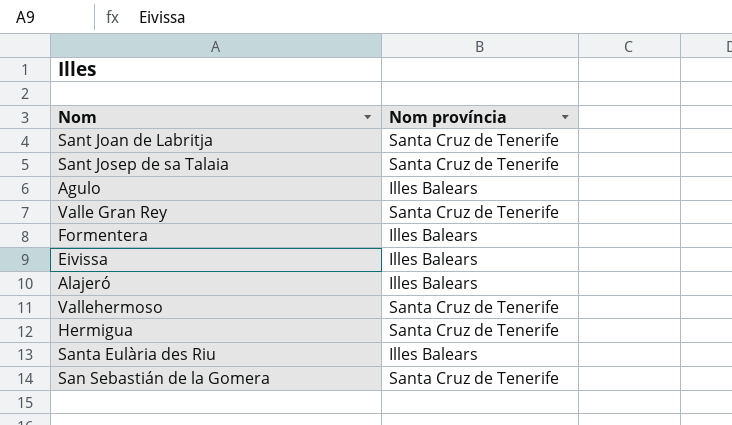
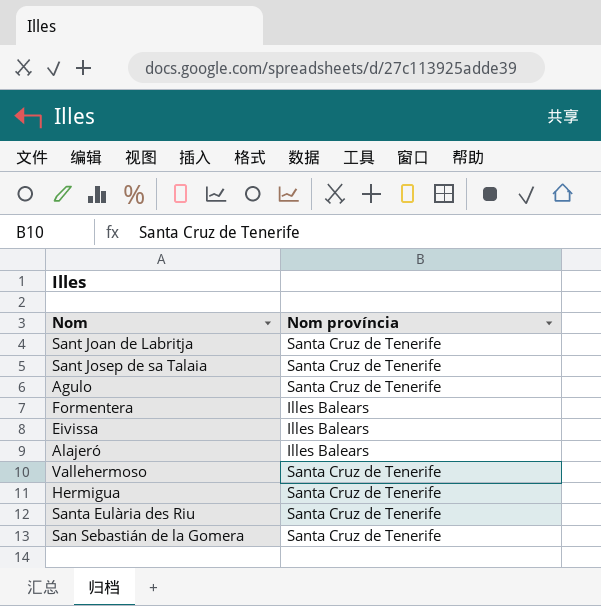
row Valle Gran Rey: Santa Cruz de Tenerife -> none
Agulo | Nom província: Illes Balears -> Santa Cruz de Tenerife
Santa Eulària des Riu | Nom província: Illes Balears -> Santa Cruz de Tenerife

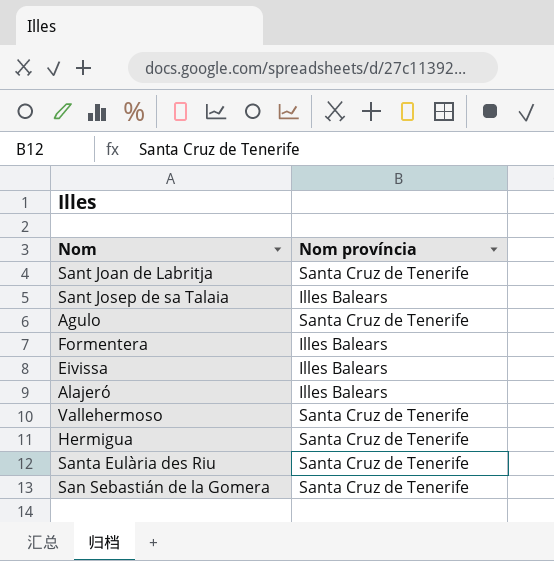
Sant Josep de sa Talaia | Nom província: Santa Cruz de Tenerife -> Illes Balears

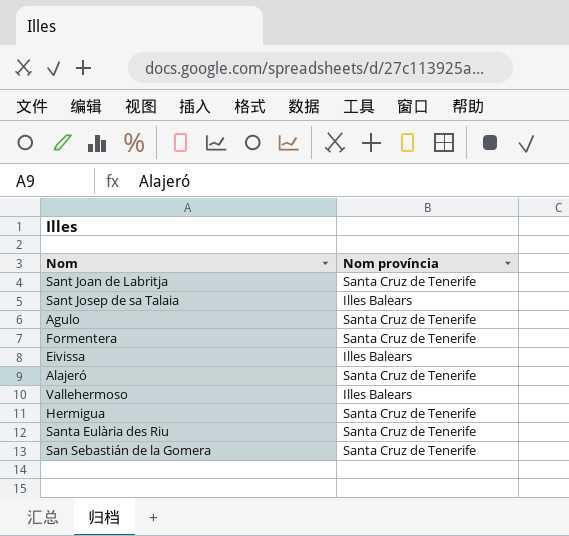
Formentera | Nom província: Illes Balears -> Santa Cruz de Tenerife
Alajeró | Nom província: Illes Balears -> Santa Cruz de Tenerife
Vallehermoso | Nom província: Santa Cruz de Tenerife -> Illes Balears

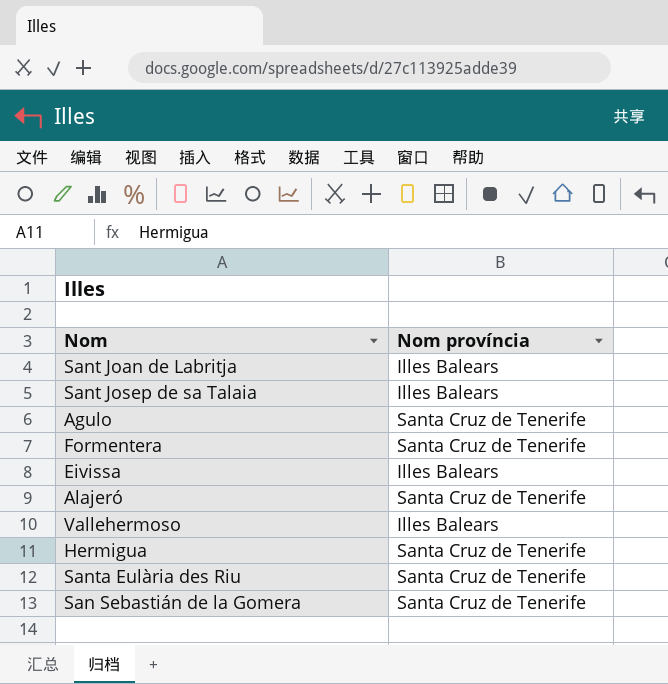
Sant Joan de Labritja | Nom província: Santa Cruz de Tenerife -> Illes Balears

